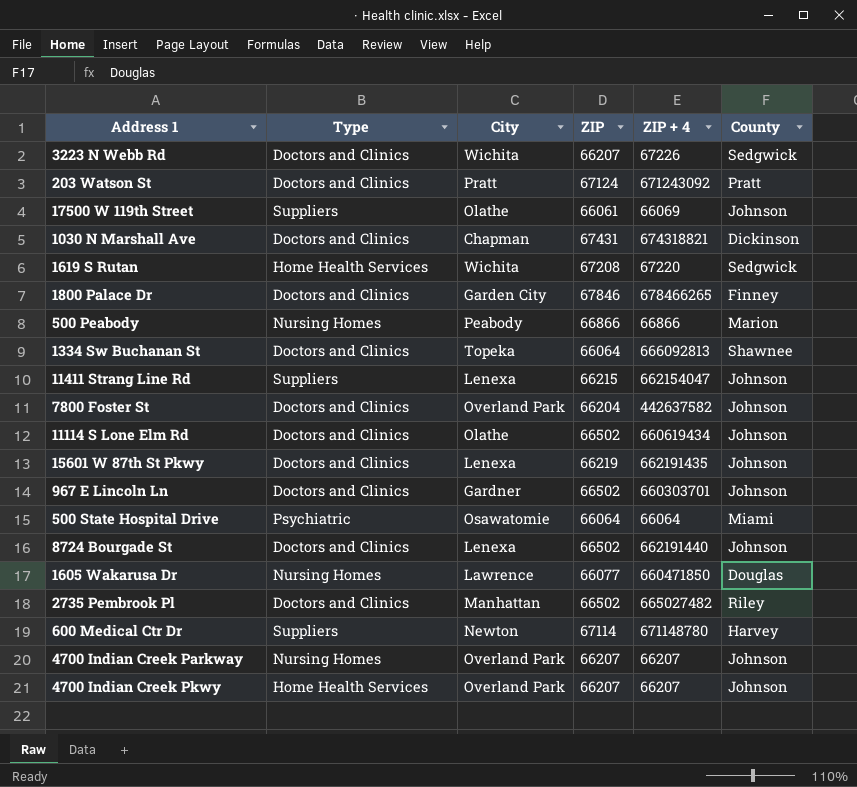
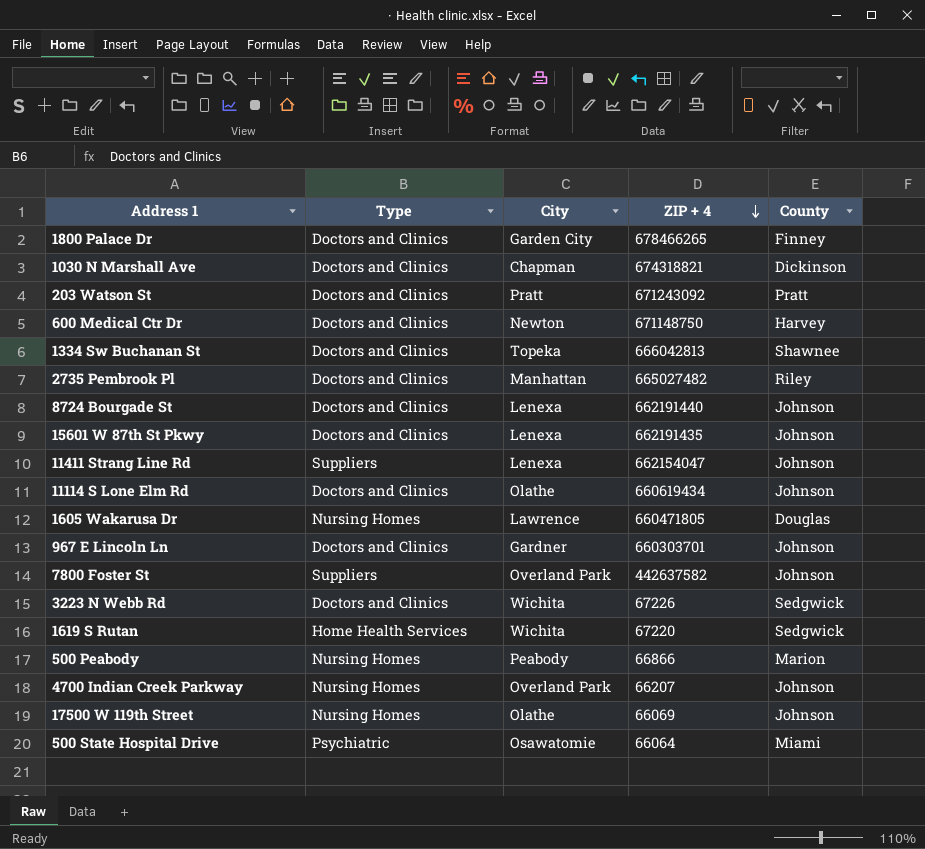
row order: none -> ZIP + 4 descending
column ZIP | position: 4 -> none
row 4700 Indian Creek Pkwy: Home Health Services | Overland Park | 66207 | 66207 | Johnson -> none
600 Medical Ctr Dr | Type: Suppliers -> Doctors and Clinics
600 Medical Ctr Dr | ZIP + 4: 671148780 -> 671148750
1334 Sw Buchanan St | ZIP + 4: 666092813 -> 666042813
1605 Wakarusa Dr | ZIP + 4: 660471850 -> 660471805
7800 Foster St | Type: Doctors and Clinics -> Suppliers
17500 W 119th Street | Type: Suppliers -> Nursing Homes

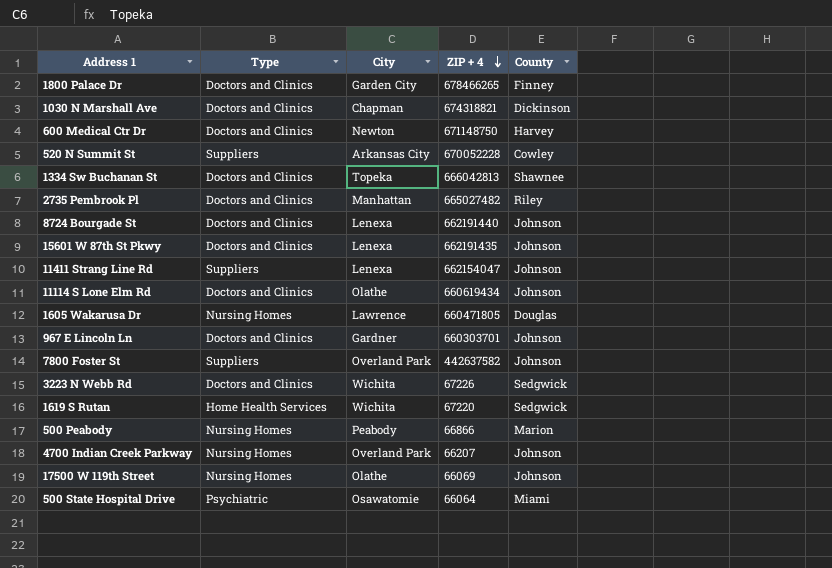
row 203 Watson St: Doctors and Clinics | Pratt | 671243092 | Pratt -> none
row 520 N Summit St: none -> Suppliers | Arkansas City | 670052228 | Cowley

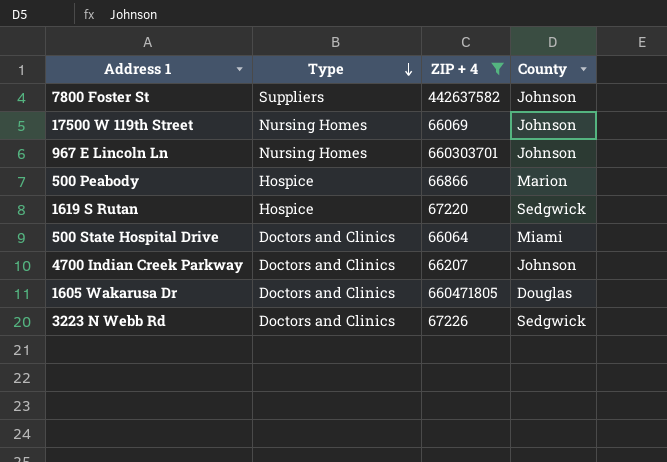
filter: none -> ZIP + 4 <= 660471805
row order: ZIP + 4 descending -> Type descending
column City | position: 3 -> none
967 E Lincoln Ln | Type: Doctors and Clinics -> Nursing Homes
500 Peabody | Type: Nursing Homes -> Hospice
1619 S Rutan | Type: Home Health Services -> Hospice
500 State Hospital Drive | Type: Psychiatric -> Doctors and Clinics
4700 Indian Creek Parkway | Type: Nursing Homes -> Doctors and Clinics
1605 Wakarusa Dr | Type: Nursing Homes -> Doctors and Clinics

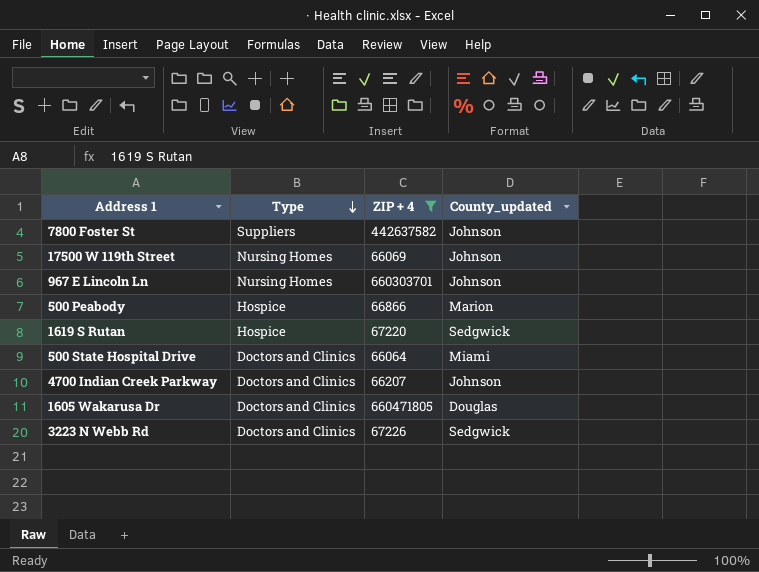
column name: County -> County_updated

